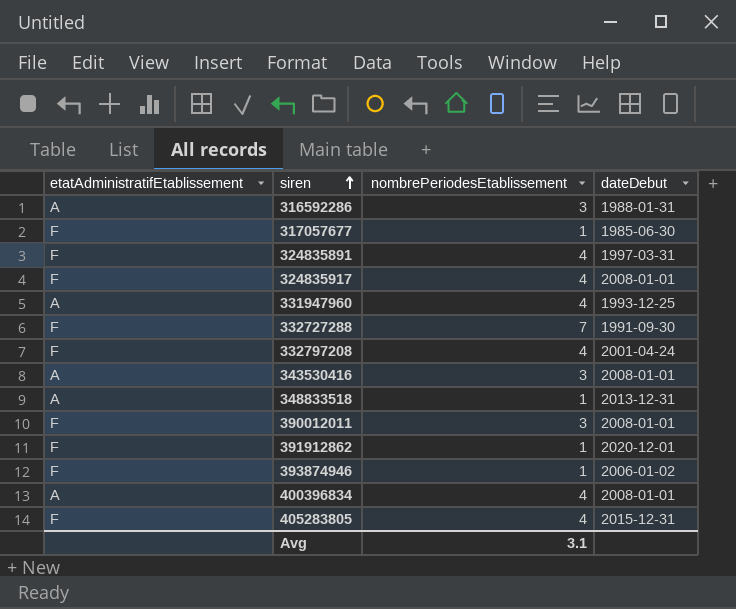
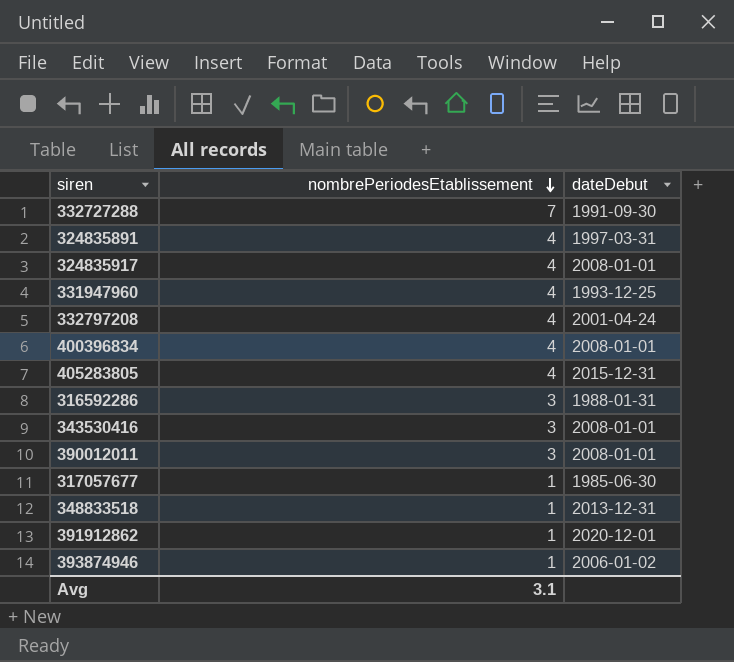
row order: siren ascending -> nombrePeriodesEtablissement descending
column etatAdministratifEtablissement | position: 1 -> none

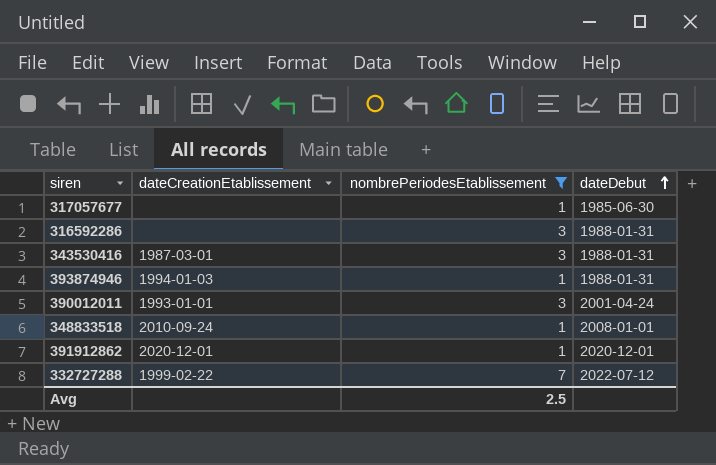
filter: none -> nombrePeriodesEtablissement != 4
row order: nombrePeriodesEtablissement descending -> dateDebut ascending
column dateCreationEtablissement | position: none -> 2
343530416 | dateDebut: 2008-01-01 -> 1988-01-31
393874946 | dateDebut: 2006-01-02 -> 1988-01-31
390012011 | dateDebut: 2008-01-01 -> 2001-04-24
348833518 | dateDebut: 2013-12-31 -> 2008-01-01
332727288 | dateDebut: 1991-09-30 -> 2022-07-12
Avg | nombrePeriodesEtablissement: 3.1 -> 2.5

